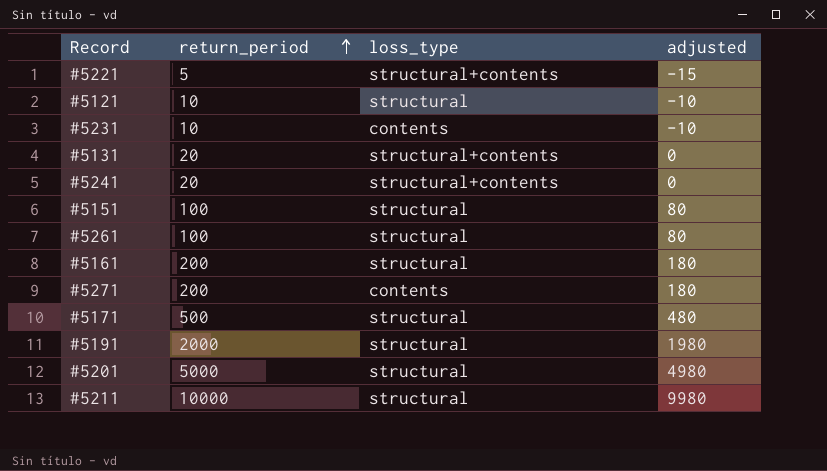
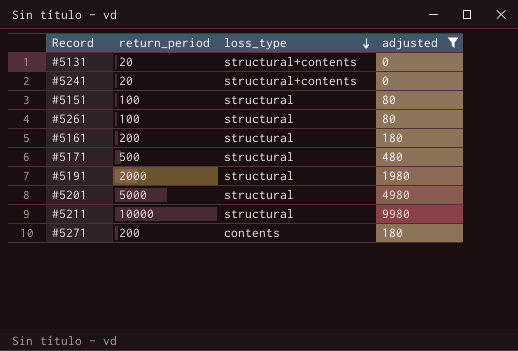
filter: none -> adjusted >= 0
row order: return_period ascending -> loss_type descending

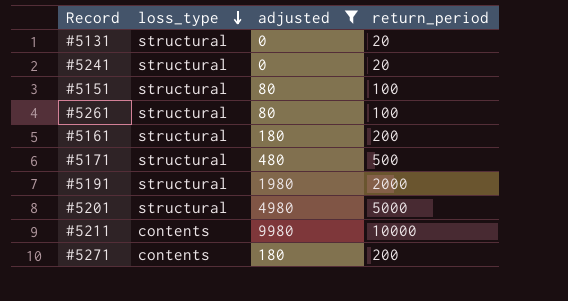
column return_period | position: 2 -> 4
#5131 | loss_type: structural+contents -> structural
#5241 | loss_type: structural+contents -> structural
#5211 | loss_type: structural -> contents

